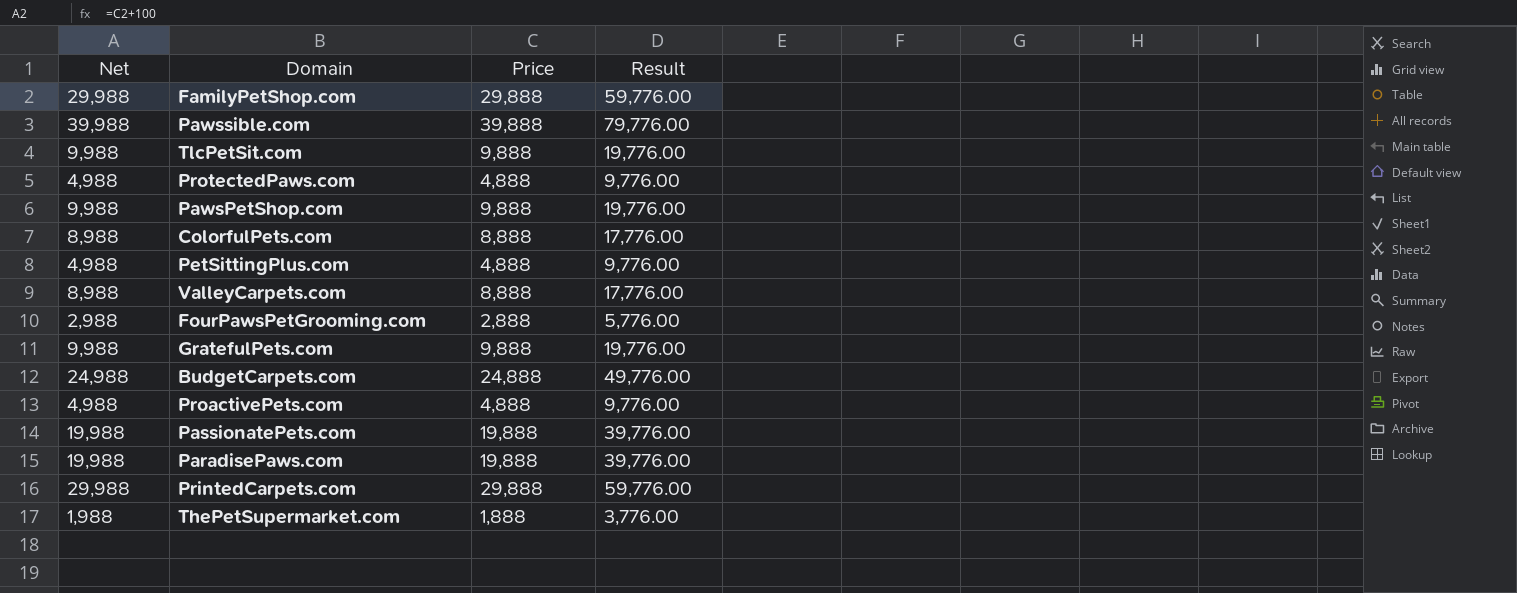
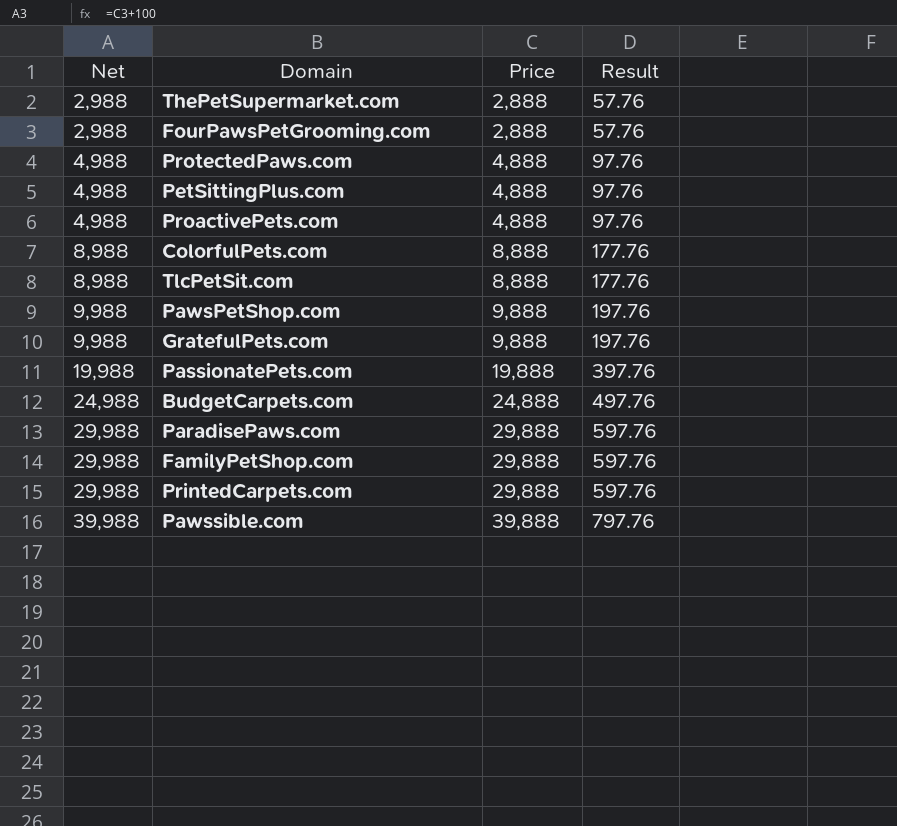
row order: none -> Net ascending
column Result | formula: [Price] * 2 -> [Price] * 0.02
row ValleyCarpets.com: 8,988 | 8,888 | 17,776.00 -> none
ThePetSupermarket.com | Net: 1,988 -> 2,988
ThePetSupermarket.com | Price: 1,888 -> 2,888
TlcPetSit.com | Net: 9,988 -> 8,988
TlcPetSit.com | Price: 9,888 -> 8,888
ParadisePaws.com | Net: 19,988 -> 29,988
ParadisePaws.com | Price: 19,888 -> 29,888

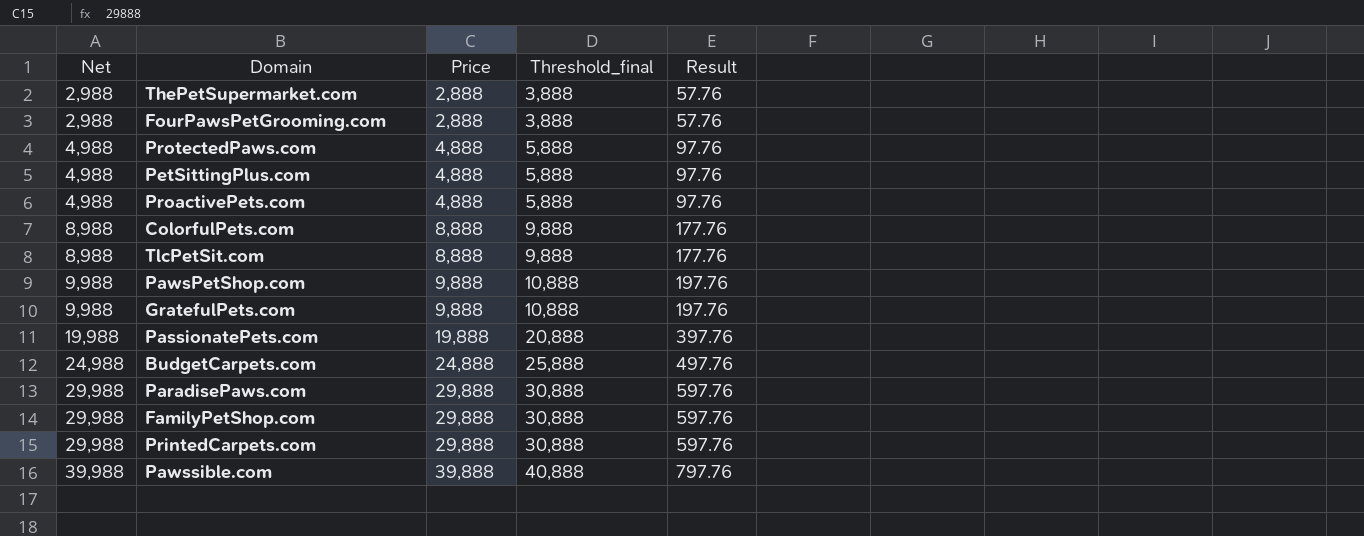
column Threshold_final | formula: none -> [Price] + 1000

